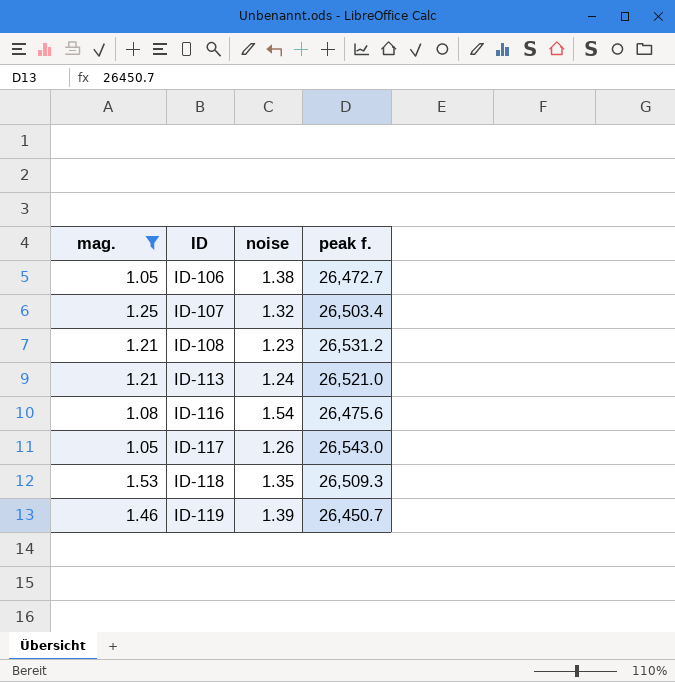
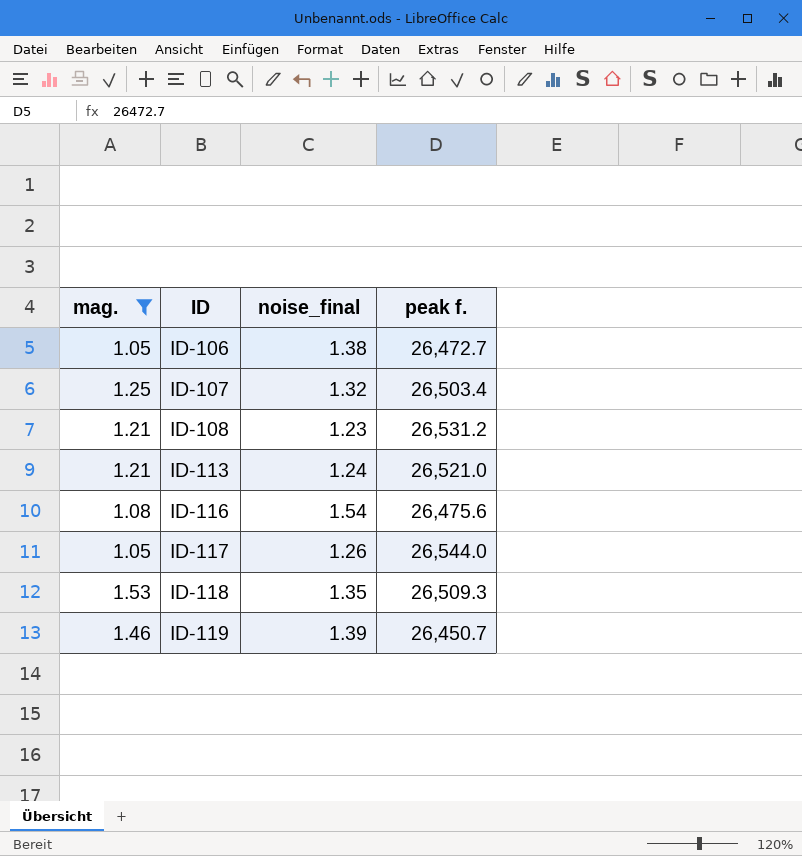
column name: noise -> noise_final
ID-117 | peak f.: 26,543.0 -> 26,544.0

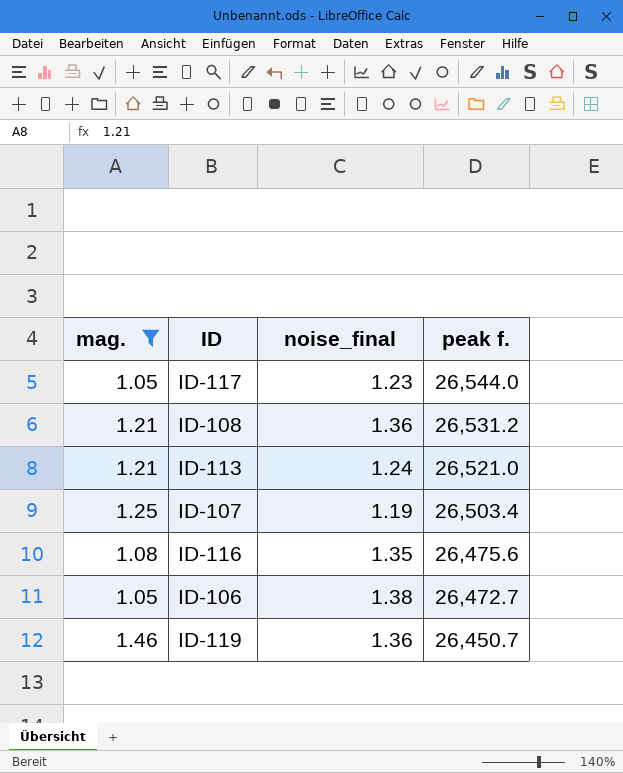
row order: ID ascending -> peak f. descending
row ID-118: 1.53 | 1.35 | 26,509.3 -> none
ID-117 | noise_final: 1.26 -> 1.23
ID-108 | noise_final: 1.23 -> 1.36
ID-107 | noise_final: 1.32 -> 1.19
ID-116 | noise_final: 1.54 -> 1.35
ID-119 | noise_final: 1.39 -> 1.36

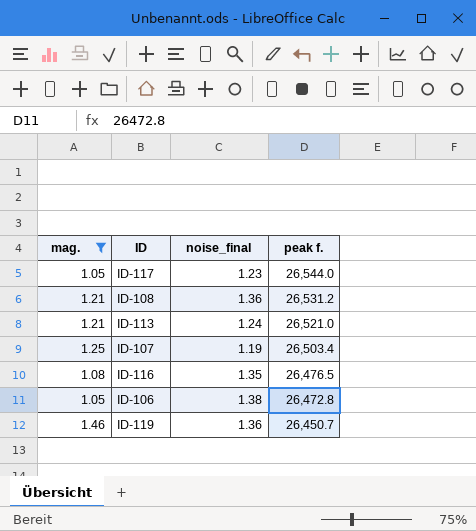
ID-116 | peak f.: 26,475.6 -> 26,476.5
ID-106 | peak f.: 26,472.7 -> 26,472.8

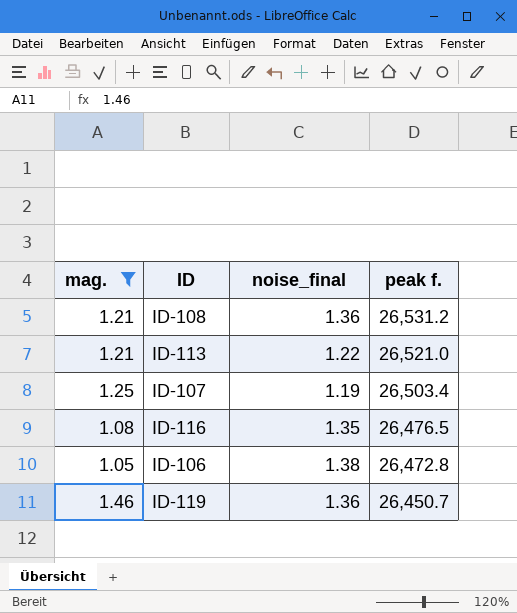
row ID-117: 1.05 | 1.23 | 26,544.0 -> none
ID-113 | noise_final: 1.24 -> 1.22

